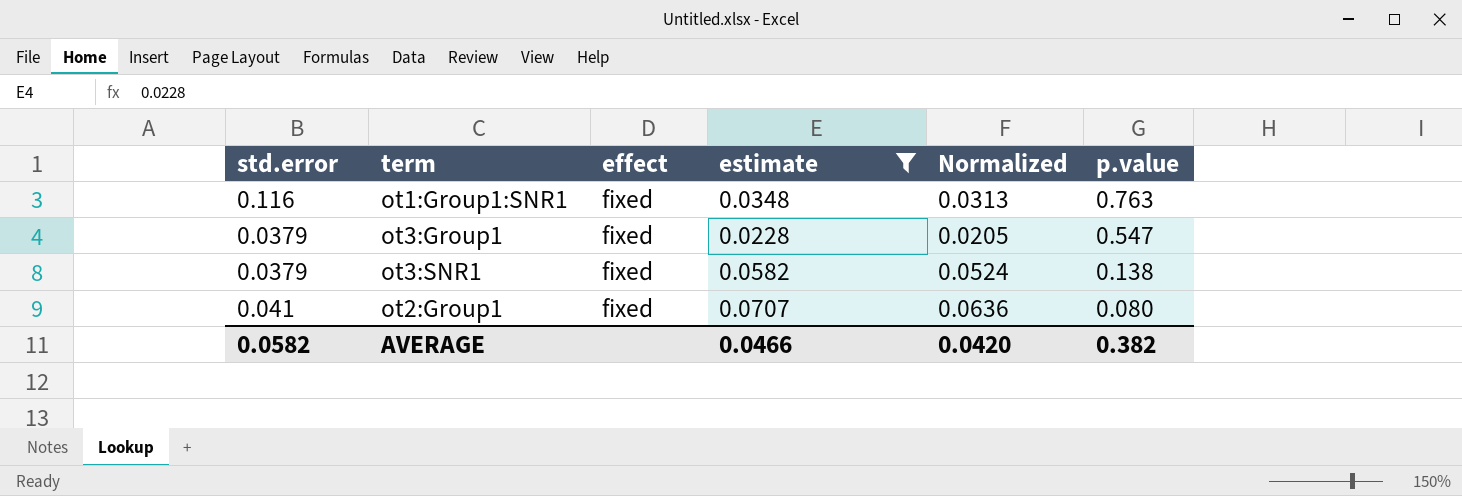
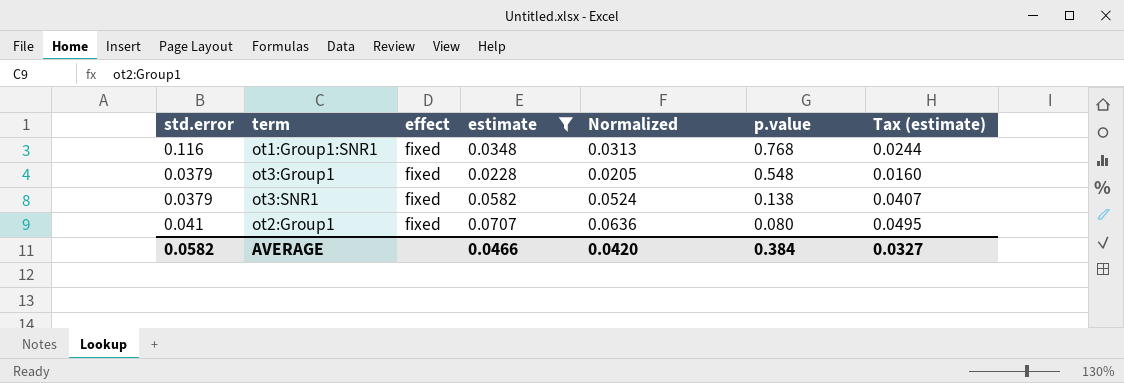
column Tax (estimate) | formula: none -> [estimate] * 0.7
ot1:Group1:SNR1 | p.value: 0.763 -> 0.768
ot3:Group1 | p.value: 0.547 -> 0.548
AVERAGE | p.value: 0.382 -> 0.384

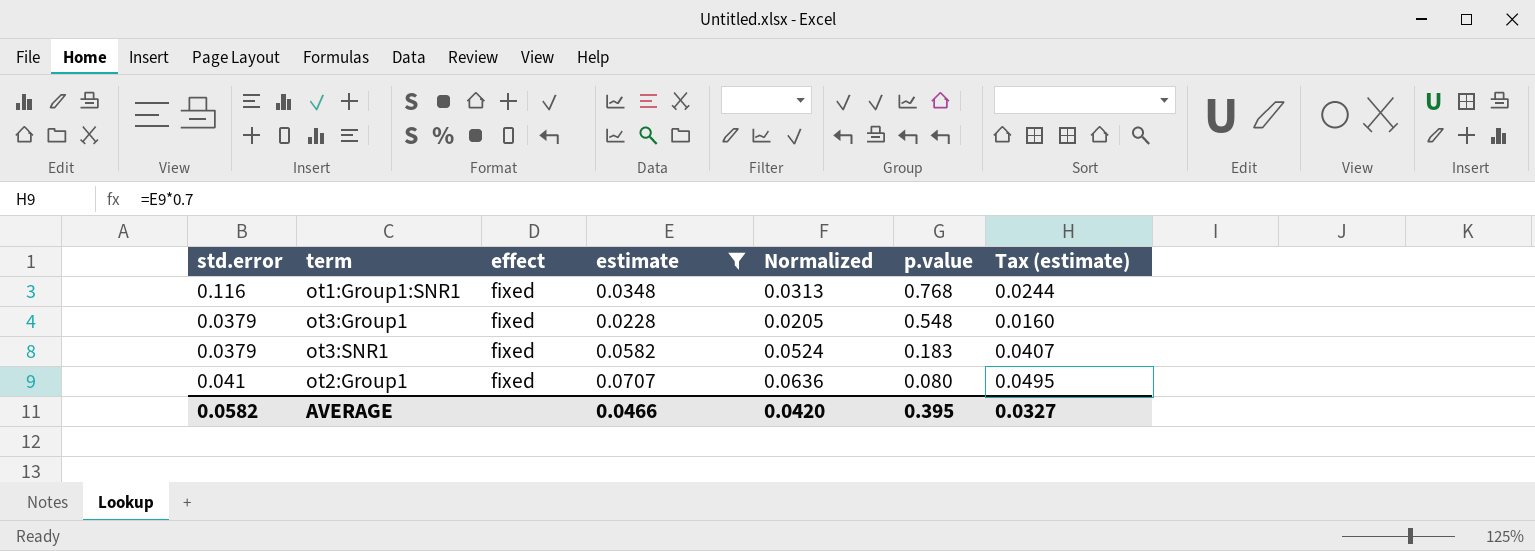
ot3:SNR1 | p.value: 0.138 -> 0.183
AVERAGE | p.value: 0.384 -> 0.395

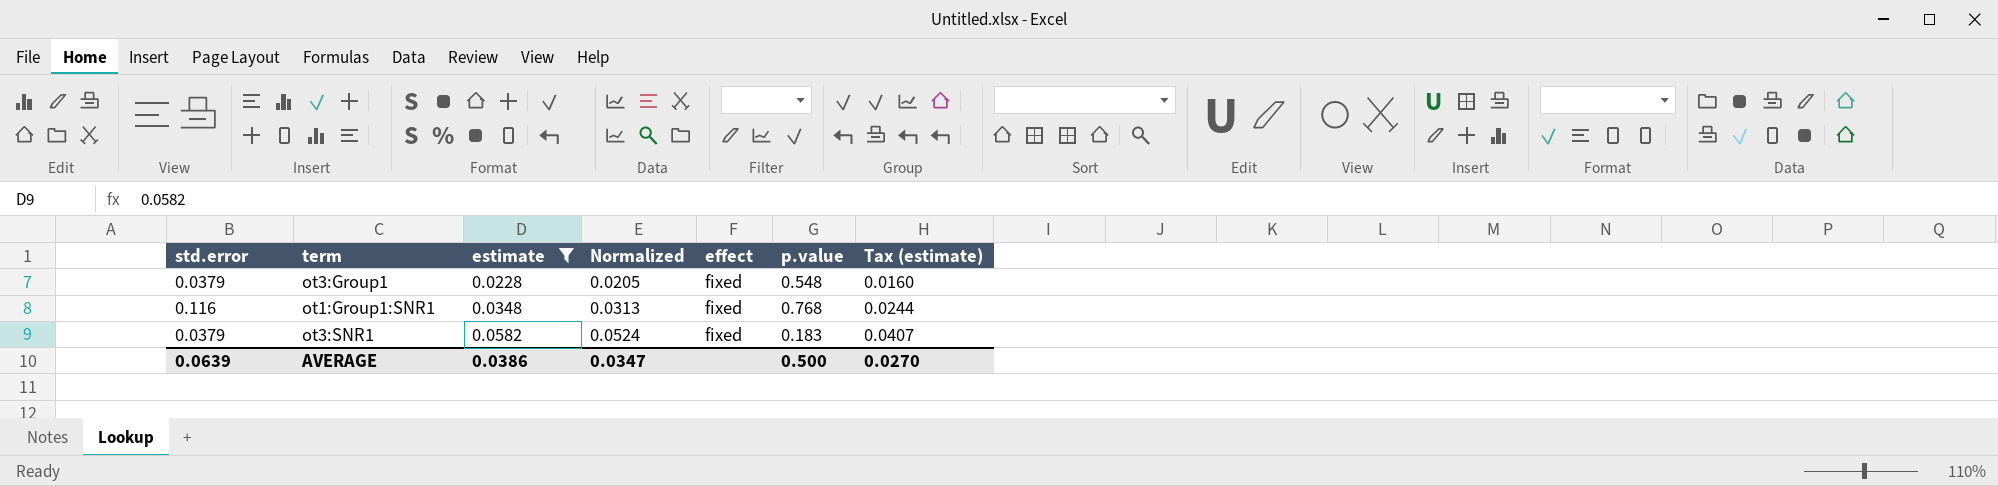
row order: p.value descending -> estimate ascending
column effect | position: 3 -> 5
row ot2:Group1: 0.041 | fixed | 0.0707 | 0.0636 | 0.080 | 0.0495 -> none
AVERAGE | std.error: 0.0582 -> 0.0639
AVERAGE | estimate: 0.0466 -> 0.0386
AVERAGE | Normalized: 0.0420 -> 0.0347
AVERAGE | p.value: 0.395 -> 0.500
AVERAGE | Tax (estimate): 0.0327 -> 0.0270

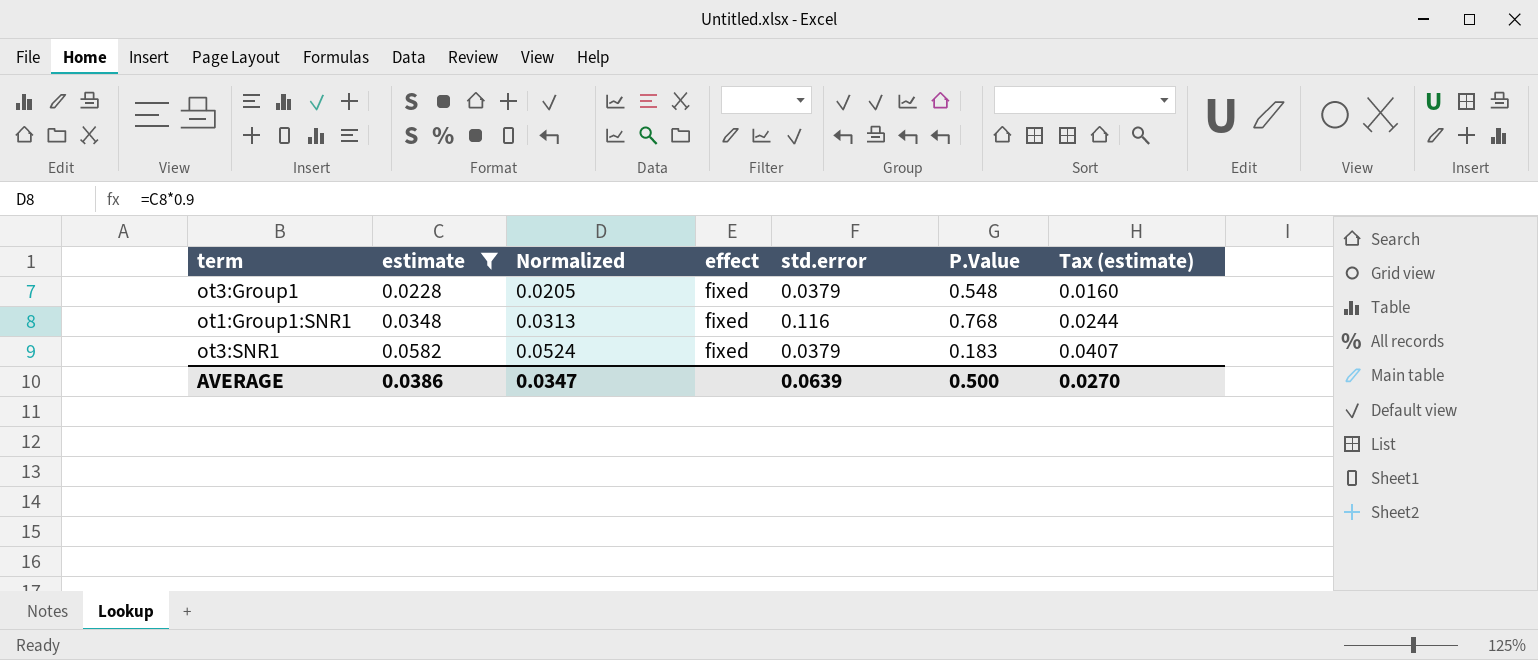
column std.error | position: 1 -> 5
column name: p.value -> P.Value

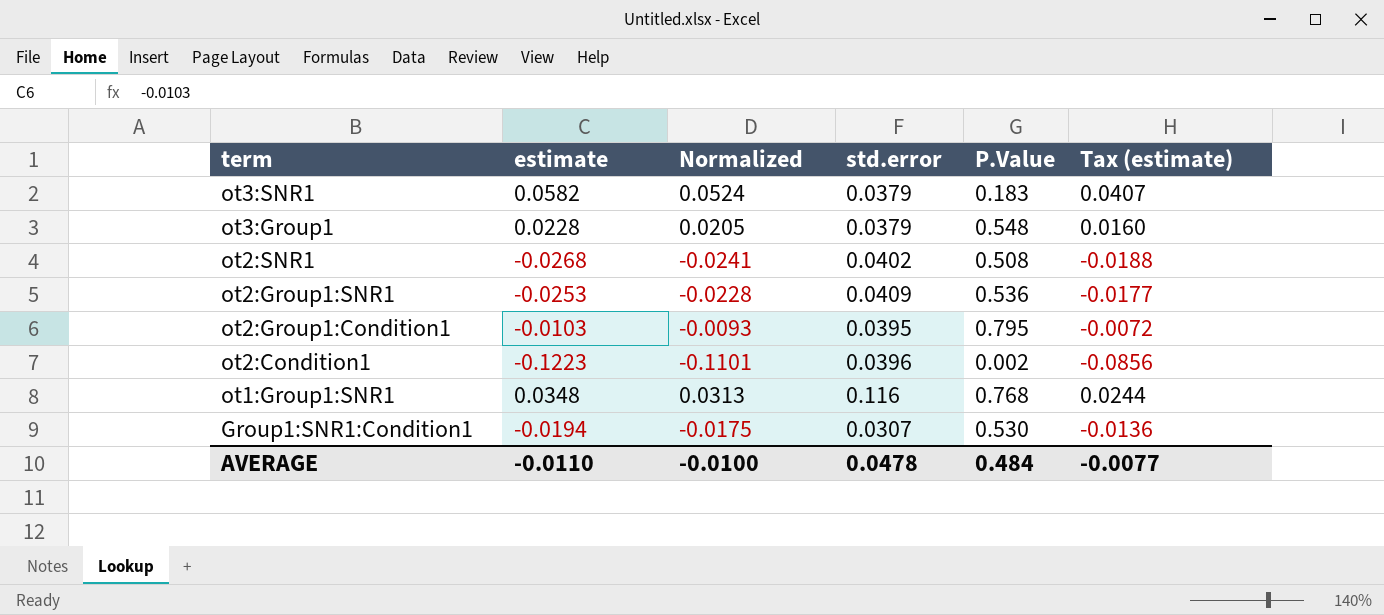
filter: estimate >= 0.0228 -> none
row order: estimate ascending -> term descending
column effect | position: 4 -> none
AVERAGE | estimate: 0.0386 -> -0.0110
AVERAGE | Normalized: 0.0347 -> -0.0100
AVERAGE | std.error: 0.0639 -> 0.0478
AVERAGE | P.Value: 0.500 -> 0.484
AVERAGE | Tax (estimate): 0.0270 -> -0.0077

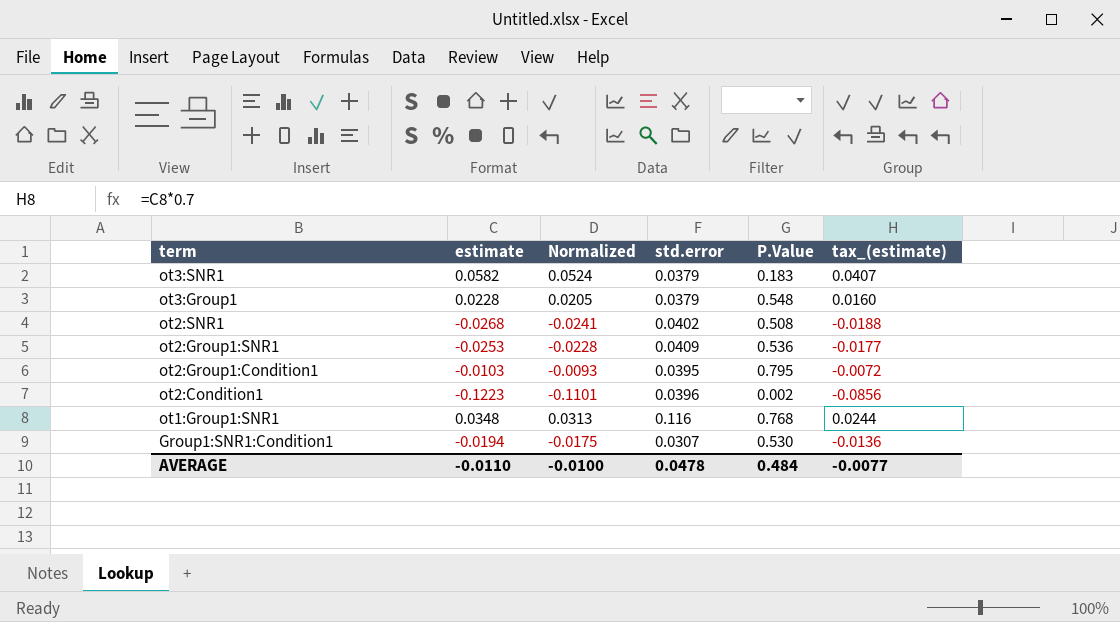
column name: Tax (estimate) -> tax_(estimate)

